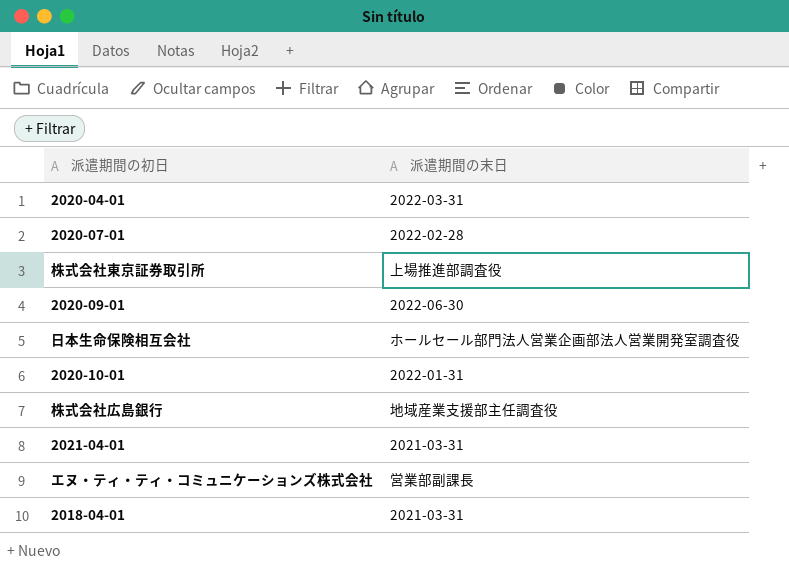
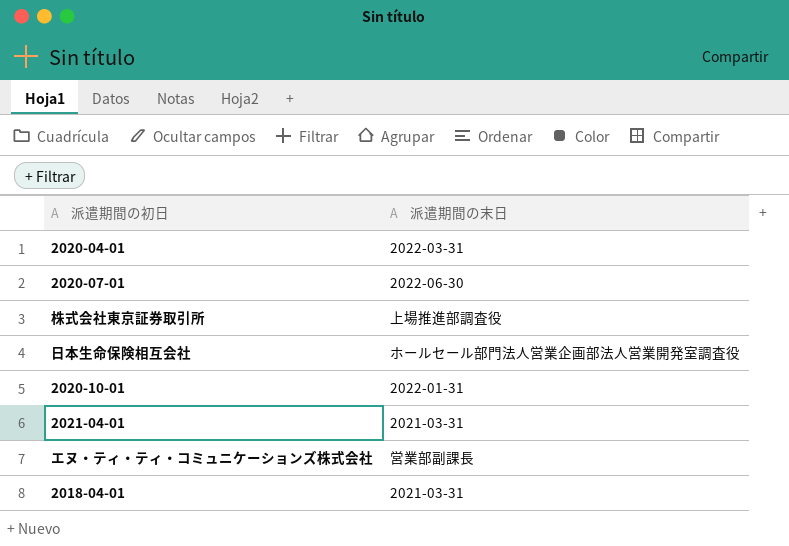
row 2020-09-01: 2022-06-30 -> none
row 株式会社広島銀行: 地域産業支援部主任調査役 -> none
2020-07-01 | 派遣期間の末日: 2022-02-28 -> 2022-06-30

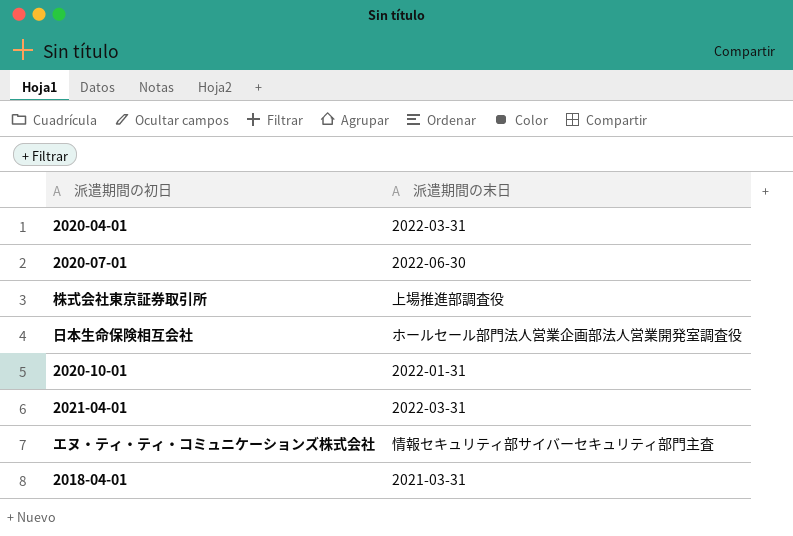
2021-04-01 | 派遣期間の末日: 2021-03-31 -> 2022-03-31
エヌ・ティ・ティ・コミュニケーションズ株式会社 | 派遣期間の末日: 営業部副課長 -> 情報セキュリティ部サイバーセキュリティ部門主査

